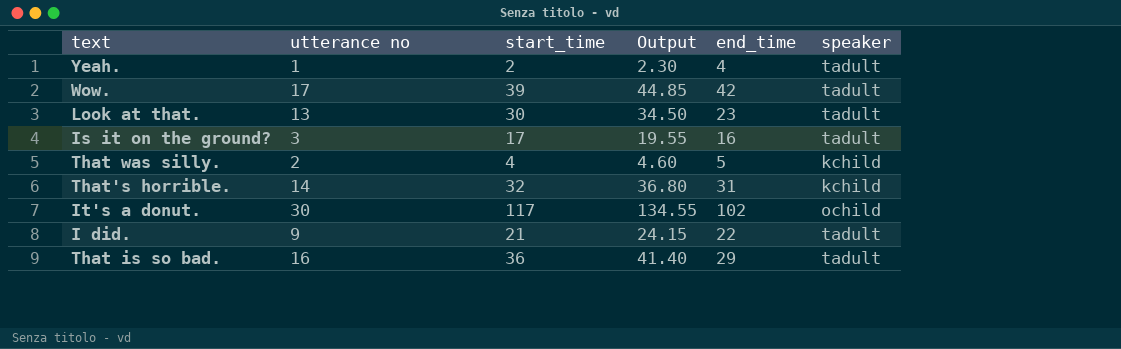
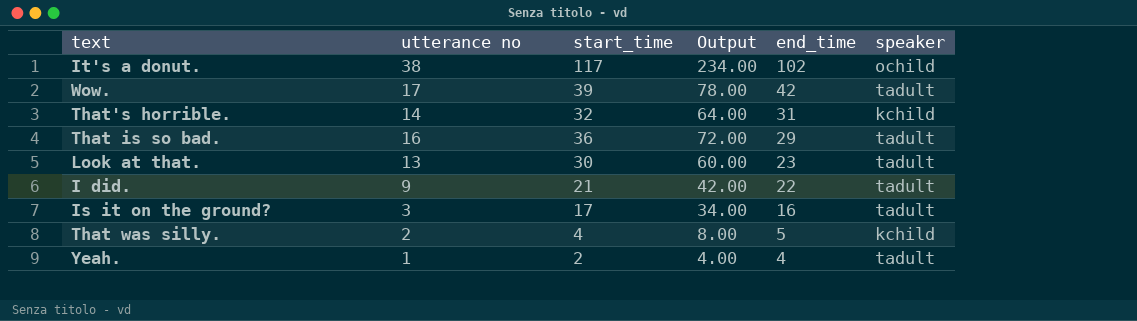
row order: none -> end_time descending
column Output | formula: [start_time] * 1.15 -> [start_time] * 2
It's a donut. | utterance no: 30 -> 38

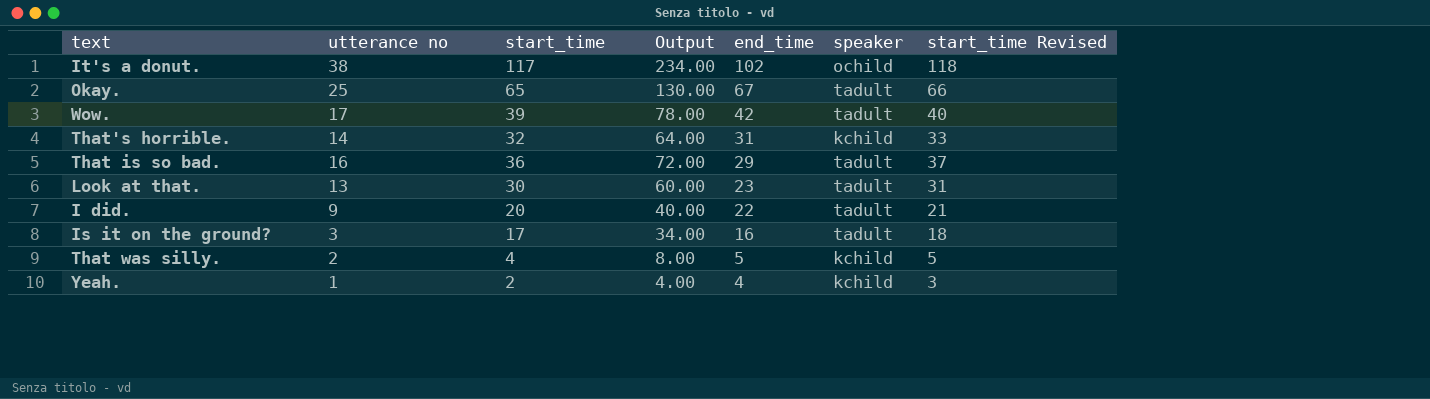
column start_time Revised | formula: none -> [start_time] + 1
row Okay.: none -> 25 | 65 | 130.00 | 67 | tadult | 66
I did. | start_time: 21 -> 20
I did. | Output: 42.00 -> 40.00
Yeah. | speaker: tadult -> kchild

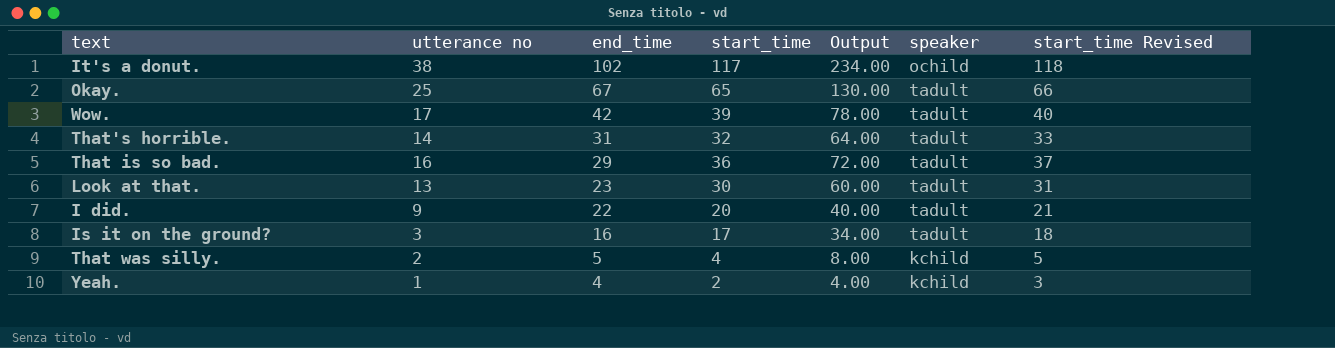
column end_time | position: 5 -> 3
That's horrible. | speaker: kchild -> tadult

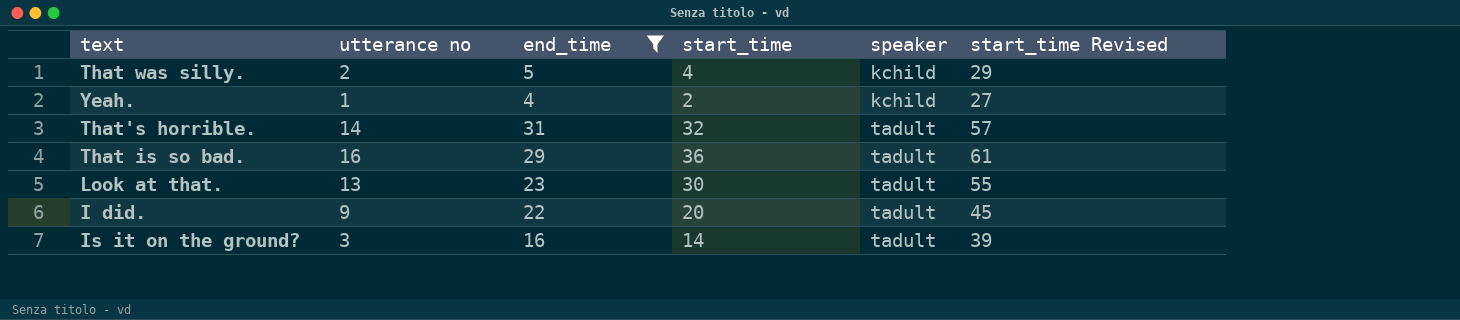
filter: none -> end_time <= 31
row order: end_time descending -> speaker ascending
column Output | formula: [start_time] * 2 -> none
column start_time Revised | formula: [start_time] + 1 -> [start_time] + 25
Is it on the ground? | start_time: 17 -> 14

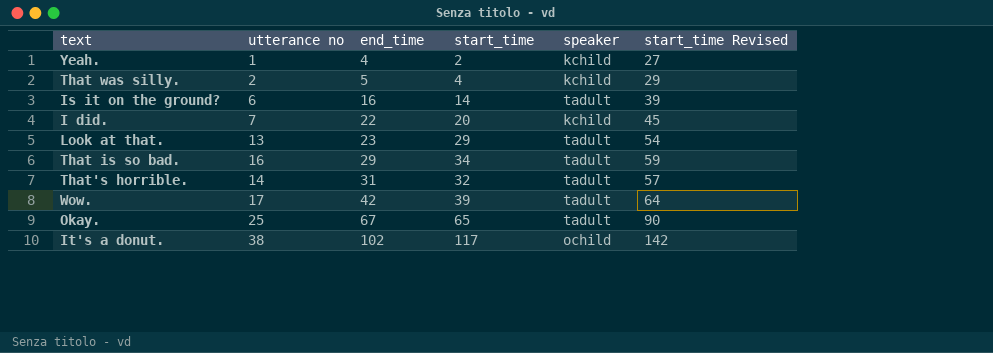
filter: end_time <= 31 -> none
row order: speaker ascending -> end_time ascending
Is it on the ground? | utterance no: 3 -> 6
I did. | utterance no: 9 -> 7
I did. | speaker: tadult -> kchild
Look at that. | start_time: 30 -> 29
Look at that. | start_time Revised: 55 -> 54
That is so bad. | start_time: 36 -> 34
That is so bad. | start_time Revised: 61 -> 59

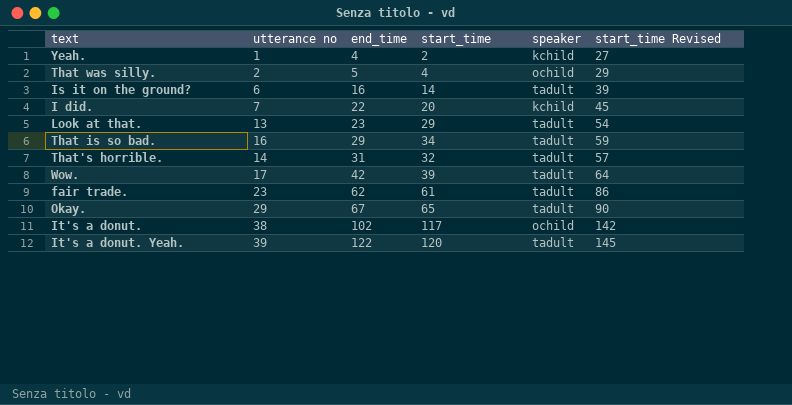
That was silly. | speaker: kchild -> ochild
row fair trade.: none -> 23 | 62 | 61 | tadult | 86
Okay. | utterance no: 25 -> 29
row It's a donut. Yeah.: none -> 39 | 122 | 120 | tadult | 145

